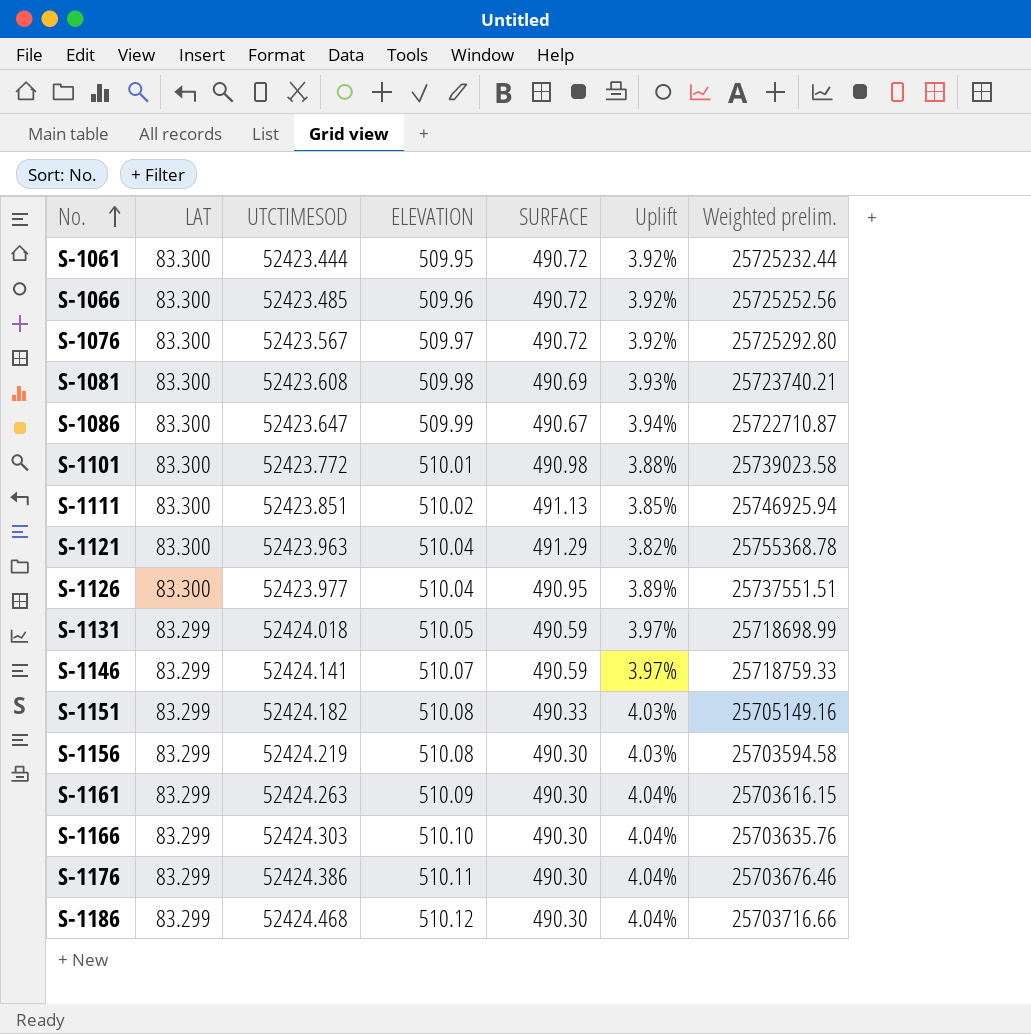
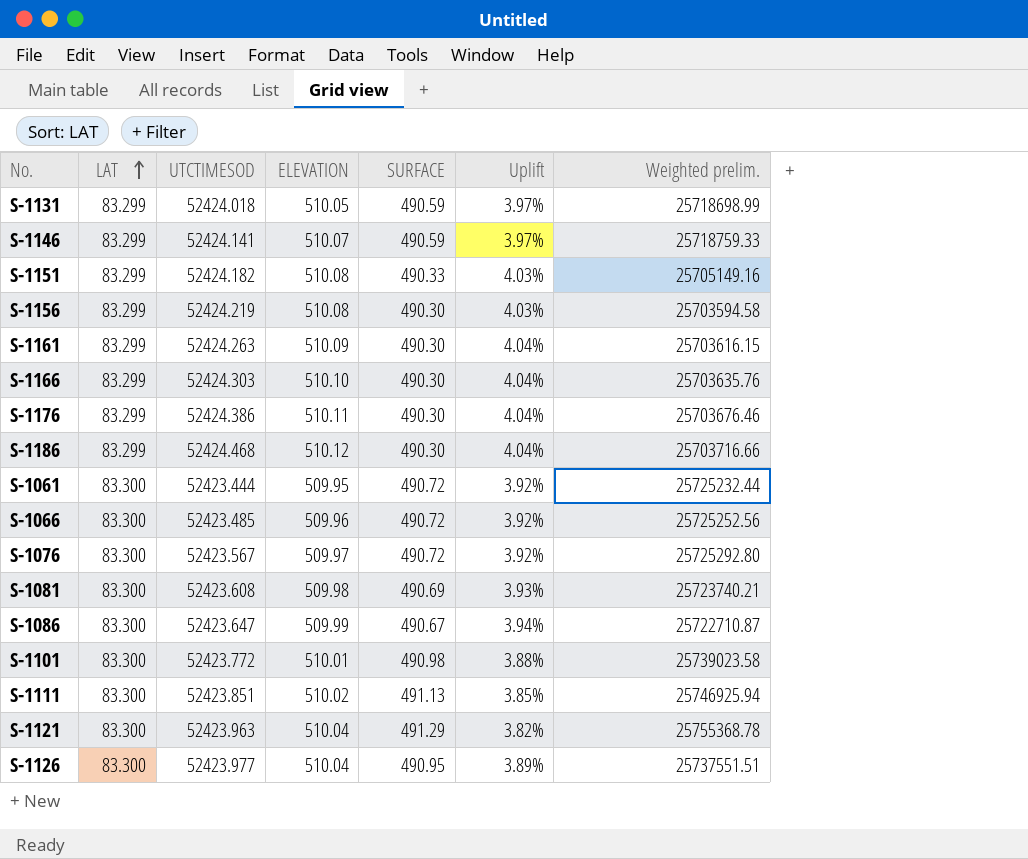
row order: No. ascending -> LAT ascending

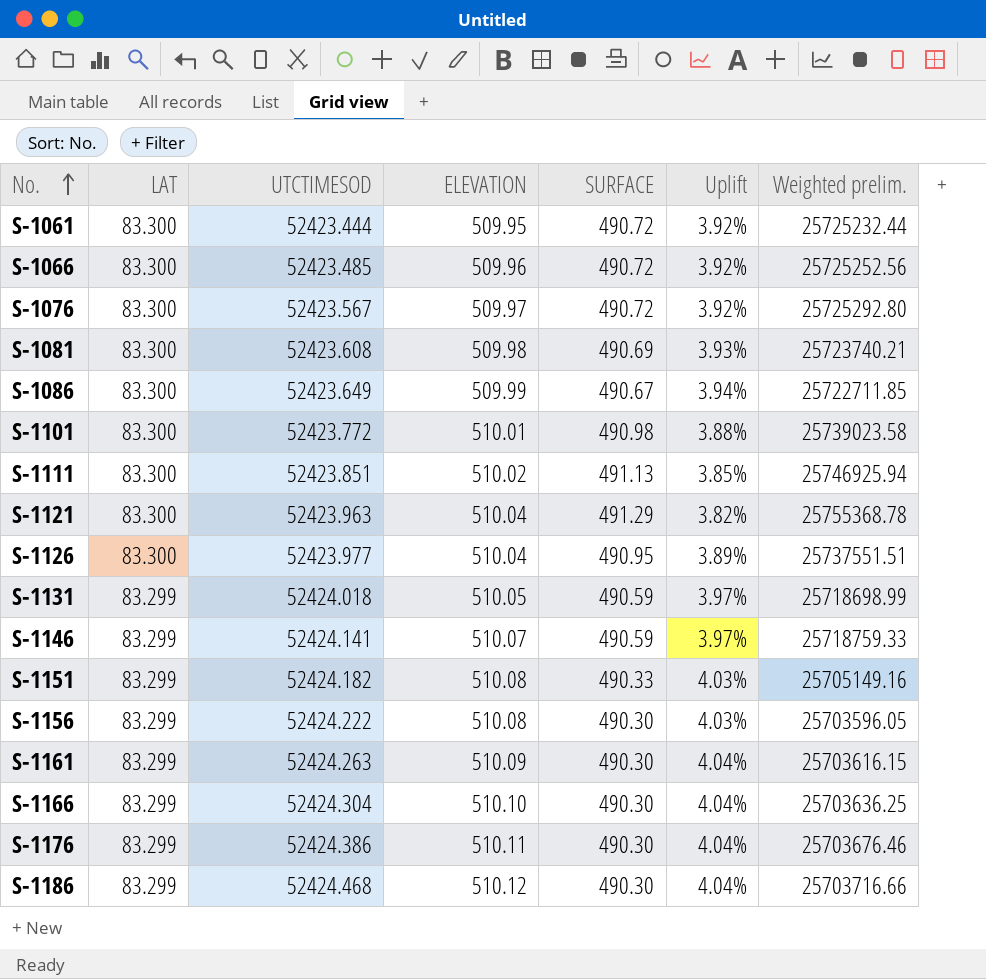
row order: LAT ascending -> No. ascending
S-1086 | UTCTIMESOD: 52423.647 -> 52423.649
S-1086 | Weighted prelim.: 25722710.87 -> 25722711.85
S-1156 | UTCTIMESOD: 52424.219 -> 52424.222
S-1156 | Weighted prelim.: 25703594.58 -> 25703596.05
S-1166 | UTCTIMESOD: 52424.303 -> 52424.304
S-1166 | Weighted prelim.: 25703635.76 -> 25703636.25

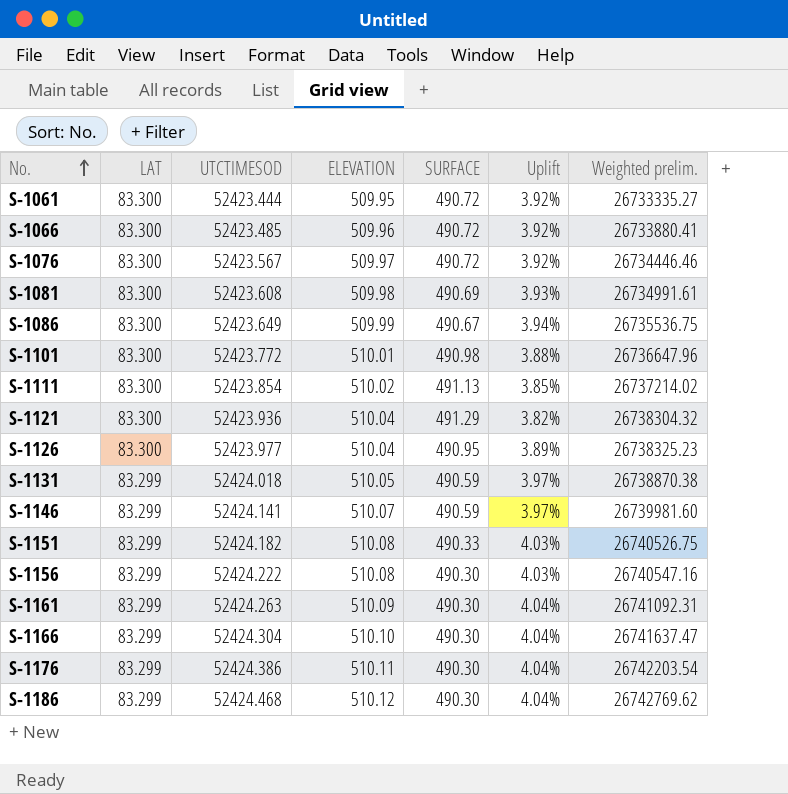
column Weighted prelim. | formula: [UTCTIMESOD] * [SURFACE] -> [UTCTIMESOD] * [ELEVATION]
S-1111 | UTCTIMESOD: 52423.851 -> 52423.854
S-1121 | UTCTIMESOD: 52423.963 -> 52423.936

